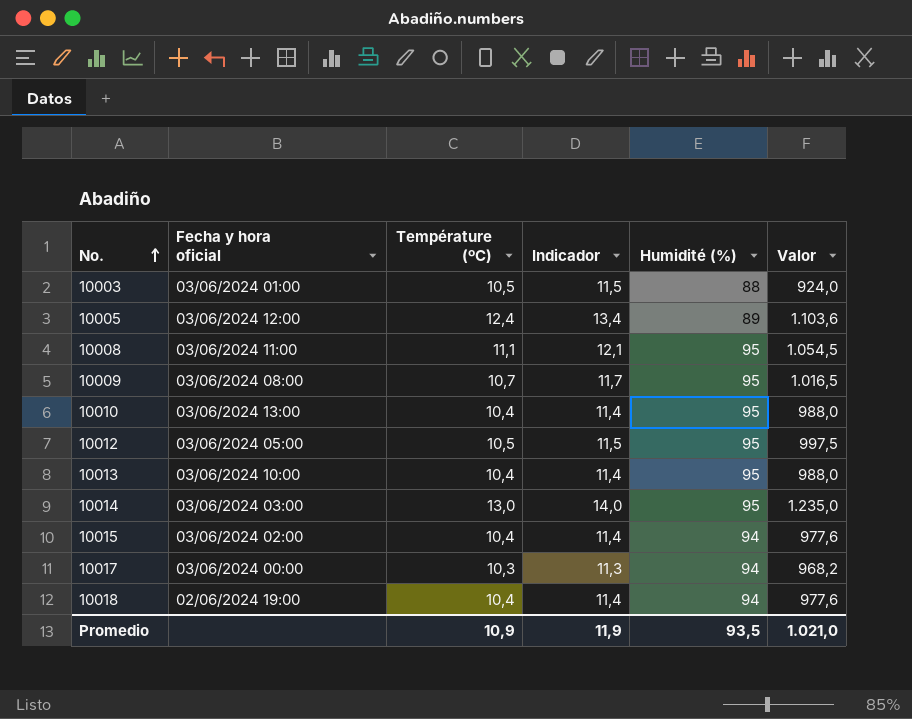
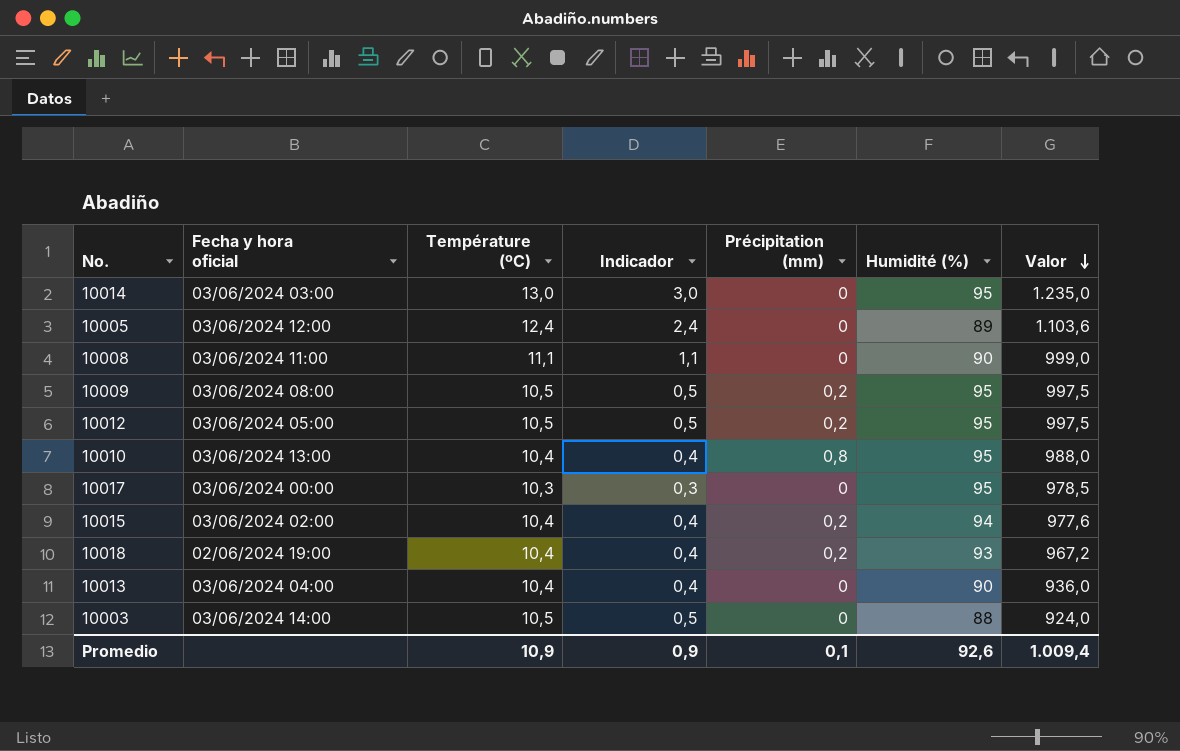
row order: No. ascending -> Valor descending
column Indicador | formula: [Température (ºC)] + 1 -> [Température (ºC)] - 10
column Précipitation (mm) | position: none -> 5
10008 | Humidité (%): 95 -> 90
10008 | Valor: 1.054,5 -> 999,0
10009 | Température (ºC): 10,7 -> 10,5
10009 | Valor: 1.016,5 -> 997,5
10017 | Humidité (%): 94 -> 95
10017 | Valor: 968,2 -> 978,5
10018 | Humidité (%): 94 -> 93
10018 | Valor: 977,6 -> 967,2
10013 | Fecha y hora oficial: 03/06/2024 10:00 -> 03/06/2024 04:00
10013 | Humidité (%): 95 -> 90
10013 | Valor: 988,0 -> 936,0
10003 | Fecha y hora oficial: 03/06/2024 01:00 -> 03/06/2024 14:00
Promedio | Indicador: 11,9 -> 0,9
Promedio | Humidité (%): 93,5 -> 92,6
Promedio | Valor: 1.021,0 -> 1.009,4

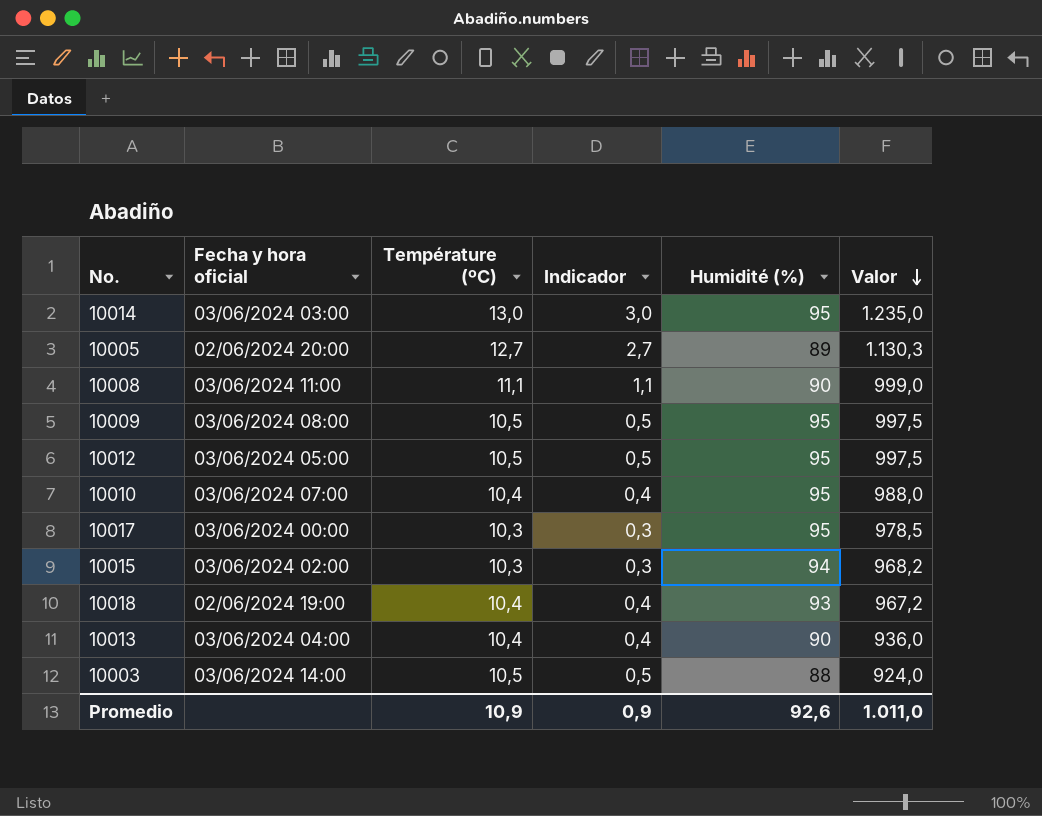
column Précipitation (mm) | position: 5 -> none
10005 | Fecha y hora oficial: 03/06/2024 12:00 -> 02/06/2024 20:00
10005 | Température (ºC): 12,4 -> 12,7
10005 | Indicador: 2,4 -> 2,7
10005 | Valor: 1.103,6 -> 1.130,3
10010 | Fecha y hora oficial: 03/06/2024 13:00 -> 03/06/2024 07:00
10015 | Température (ºC): 10,4 -> 10,3
10015 | Indicador: 0,4 -> 0,3
10015 | Valor: 977,6 -> 968,2
Promedio | Valor: 1.009,4 -> 1.011,0

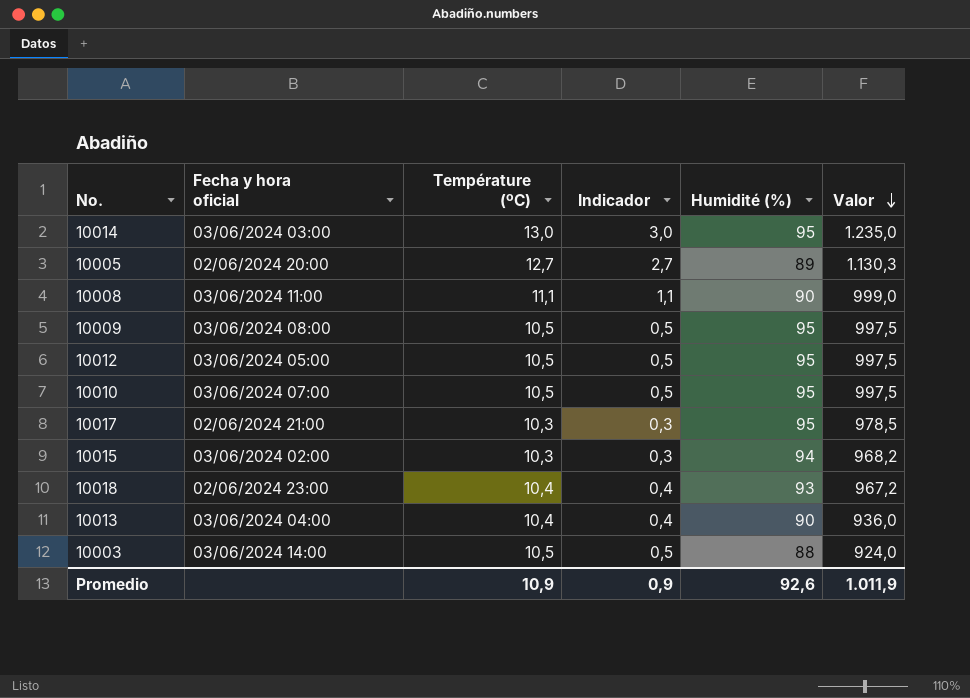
10010 | Température (ºC): 10,4 -> 10,5
10010 | Indicador: 0,4 -> 0,5
10010 | Valor: 988,0 -> 997,5
10017 | Fecha y hora oficial: 03/06/2024 00:00 -> 02/06/2024 21:00
10018 | Fecha y hora oficial: 02/06/2024 19:00 -> 02/06/2024 23:00
Promedio | Valor: 1.011,0 -> 1.011,9

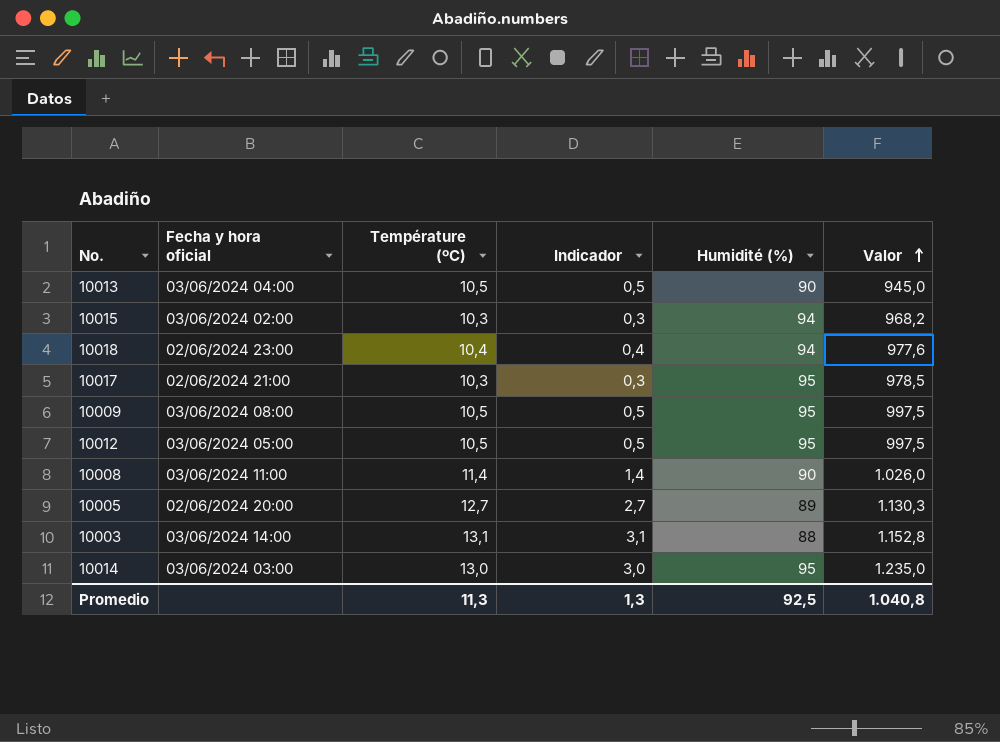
row order: Valor descending -> Valor ascending
row 10010: 03/06/2024 07:00 | 10,5 | 0,5 | 95 | 997,5 -> none
10013 | Température (ºC): 10,4 -> 10,5
10013 | Indicador: 0,4 -> 0,5
10013 | Valor: 936,0 -> 945,0
10018 | Humidité (%): 93 -> 94
10018 | Valor: 967,2 -> 977,6
10008 | Température (ºC): 11,1 -> 11,4
10008 | Indicador: 1,1 -> 1,4
10008 | Valor: 999,0 -> 1.026,0
10003 | Température (ºC): 10,5 -> 13,1
10003 | Indicador: 0,5 -> 3,1
10003 | Valor: 924,0 -> 1.152,8
Promedio | Température (ºC): 10,9 -> 11,3
Promedio | Indicador: 0,9 -> 1,3
Promedio | Humidité (%): 92,6 -> 92,5
Promedio | Valor: 1.011,9 -> 1.040,8

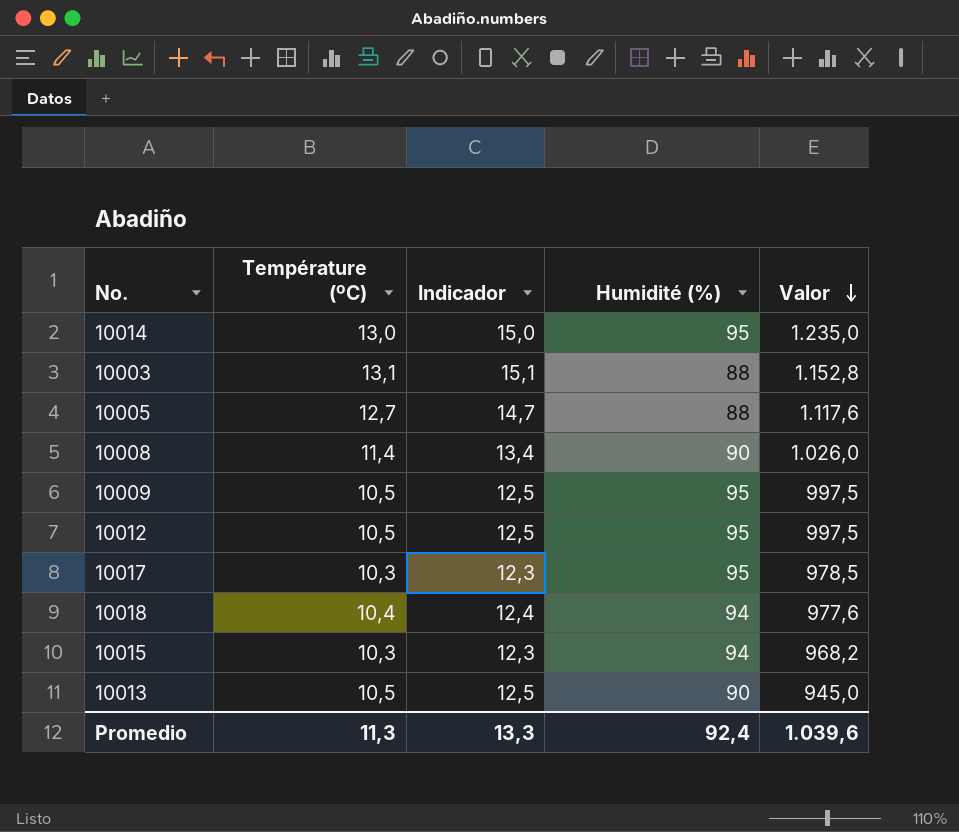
row order: Valor ascending -> Valor descending
column Fecha y hora oficial | position: 2 -> none
column Indicador | formula: [Température (ºC)] - 10 -> [Température (ºC)] + 2
10005 | Humidité (%): 89 -> 88
10005 | Valor: 1.130,3 -> 1.117,6
Promedio | Indicador: 1,3 -> 13,3
Promedio | Humidité (%): 92,5 -> 92,4
Promedio | Valor: 1.040,8 -> 1.039,6

